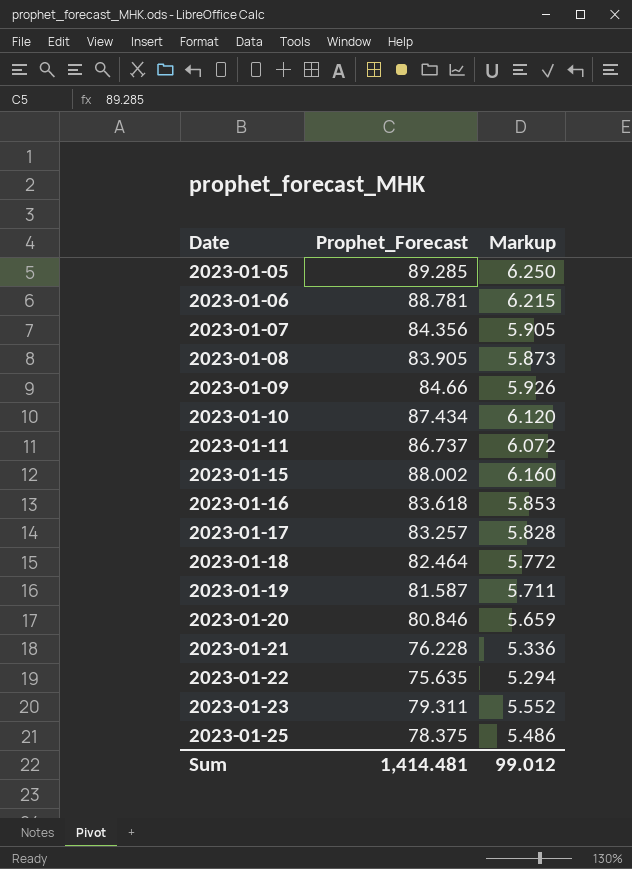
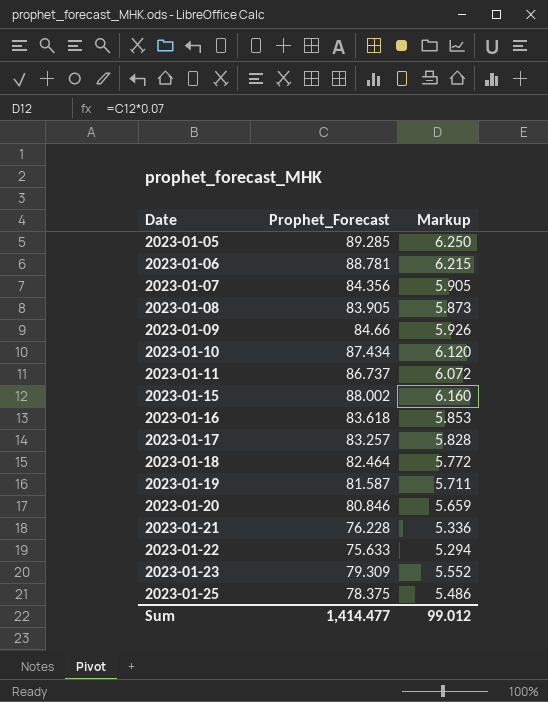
2023-01-22 | Prophet_Forecast: 75.635 -> 75.633
2023-01-23 | Prophet_Forecast: 79.311 -> 79.309
Sum | Prophet_Forecast: 1,414.481 -> 1,414.477

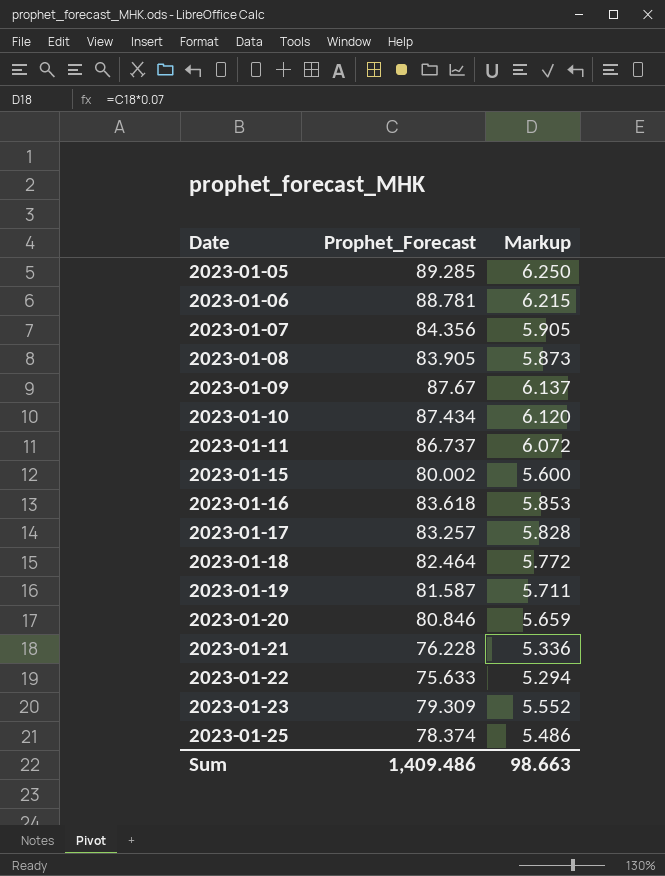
2023-01-09 | Prophet_Forecast: 84.66 -> 87.67
2023-01-09 | Markup: 5.926 -> 6.137
2023-01-15 | Prophet_Forecast: 88.002 -> 80.002
2023-01-15 | Markup: 6.160 -> 5.600
2023-01-25 | Prophet_Forecast: 78.375 -> 78.374
Sum | Prophet_Forecast: 1,414.477 -> 1,409.486
Sum | Markup: 99.012 -> 98.663

